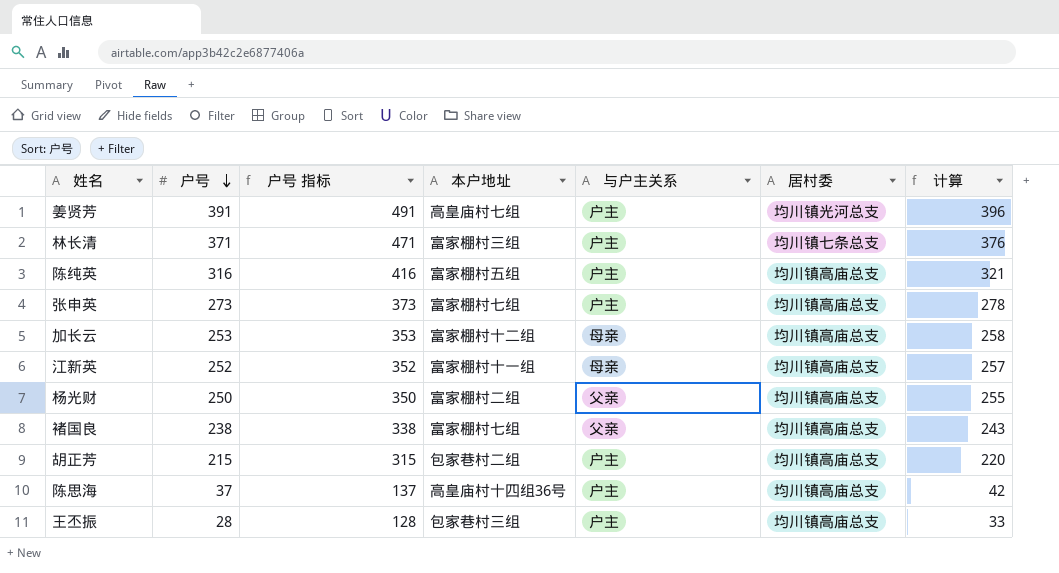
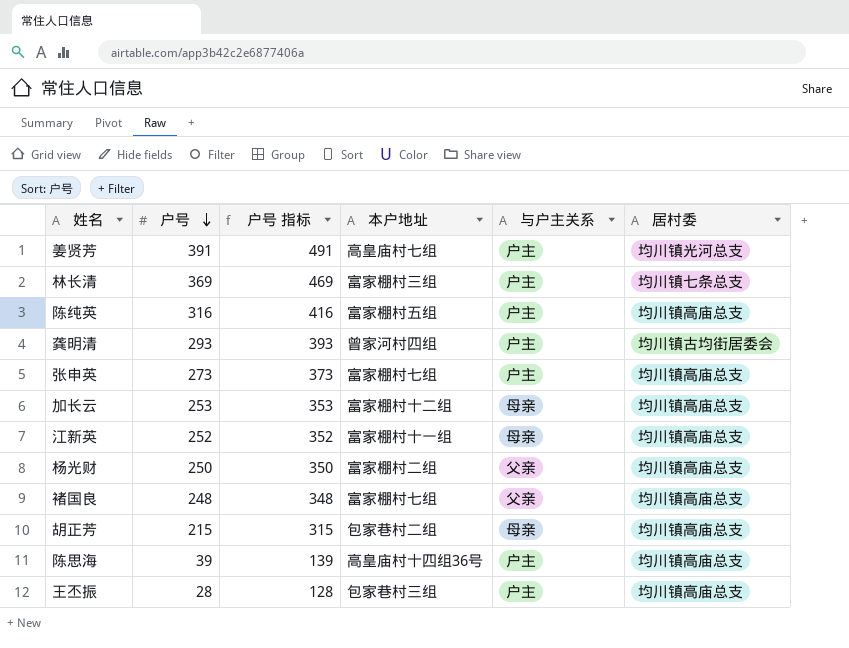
column 计算 | formula: [户号] + 5 -> none
林长清 | 户号: 371 -> 369
林长清 | 户号 指标: 471 -> 469
row 龚明清: none -> 293 | 393 | 曾家河村四组 | 户主 | 均川镇古均街居委会
褚国良 | 户号: 238 -> 248
褚国良 | 户号 指标: 338 -> 348
胡正芳 | 与户主关系: 户主 -> 母亲
陈思海 | 户号: 37 -> 39
陈思海 | 户号 指标: 137 -> 139

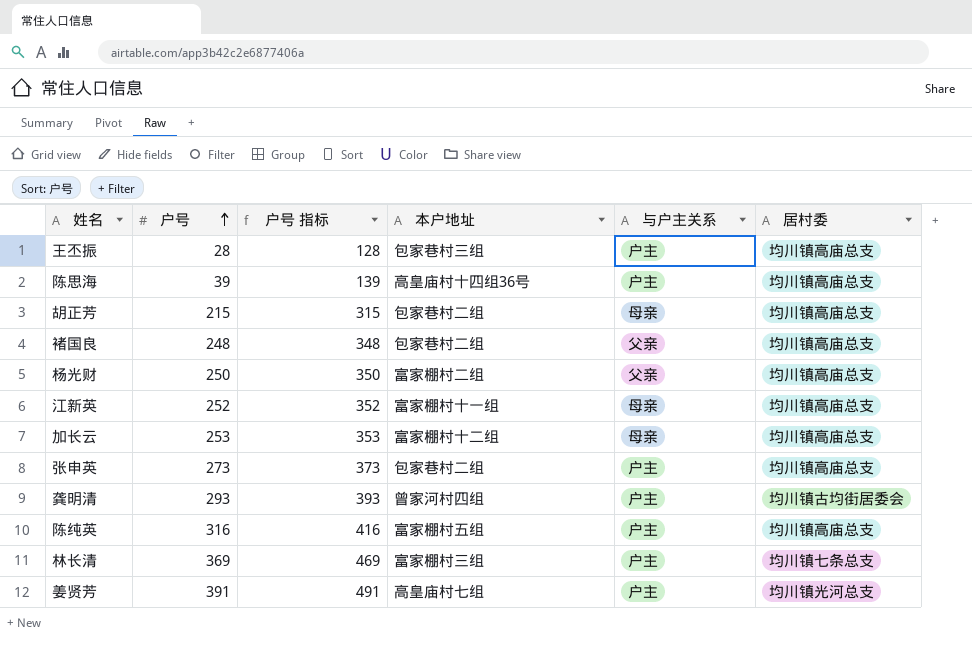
row order: 户号 descending -> 户号 ascending
褚国良 | 本户地址: 富家棚村七组 -> 包家巷村二组
张申英 | 本户地址: 富家棚村七组 -> 包家巷村二组

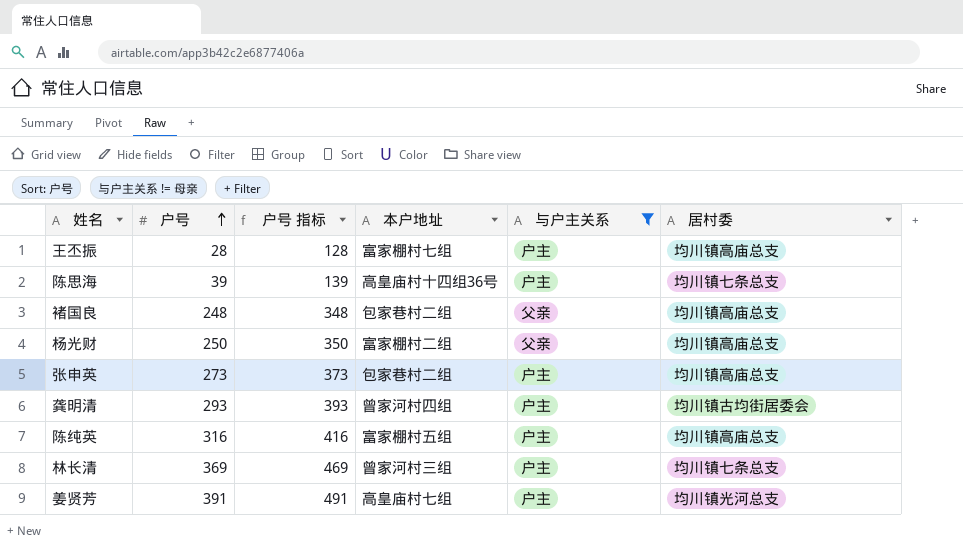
filter: none -> 与户主关系 != 母亲
王丕振 | 本户地址: 包家巷村三组 -> 富家棚村七组
陈思海 | 居村委: 均川镇高庙总支 -> 均川镇七条总支
林长清 | 本户地址: 富家棚村三组 -> 曾家河村三组

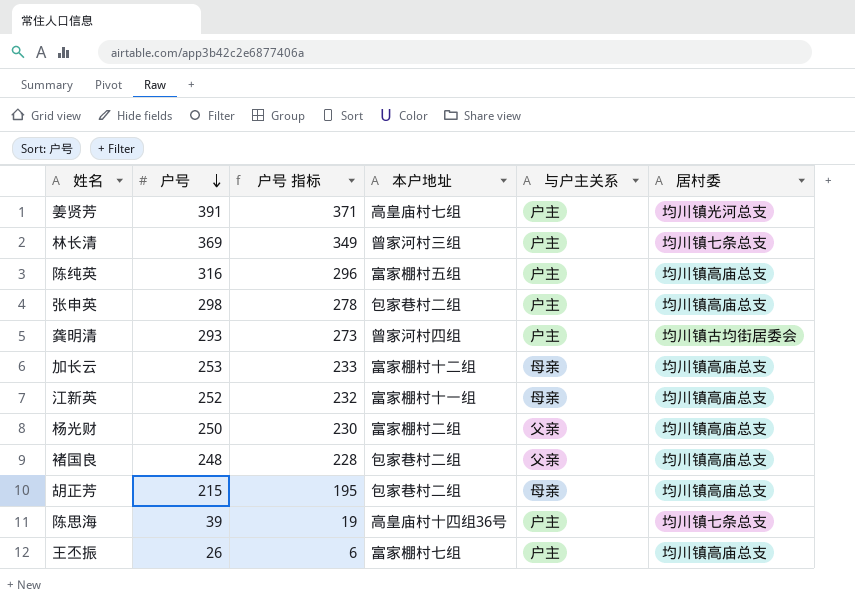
filter: 与户主关系 != 母亲 -> none
row order: 户号 ascending -> 户号 descending
column 户号 指标 | formula: [户号] + 100 -> [户号] - 20
张申英 | 户号: 273 -> 298
王丕振 | 户号: 28 -> 26

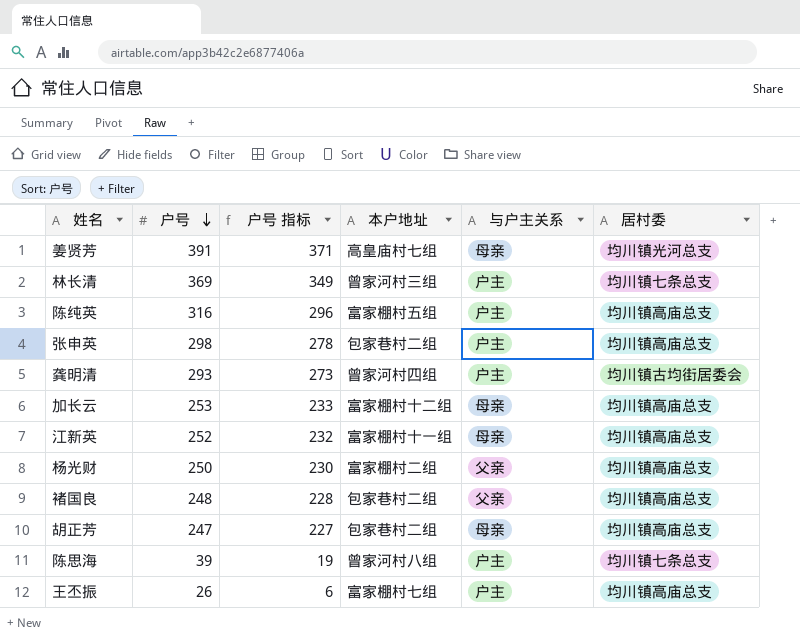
姜贤芳 | 与户主关系: 户主 -> 母亲
胡正芳 | 户号: 215 -> 247
胡正芳 | 户号 指标: 195 -> 227
陈思海 | 本户地址: 高皇庙村十四组36号 -> 曾家河村八组

